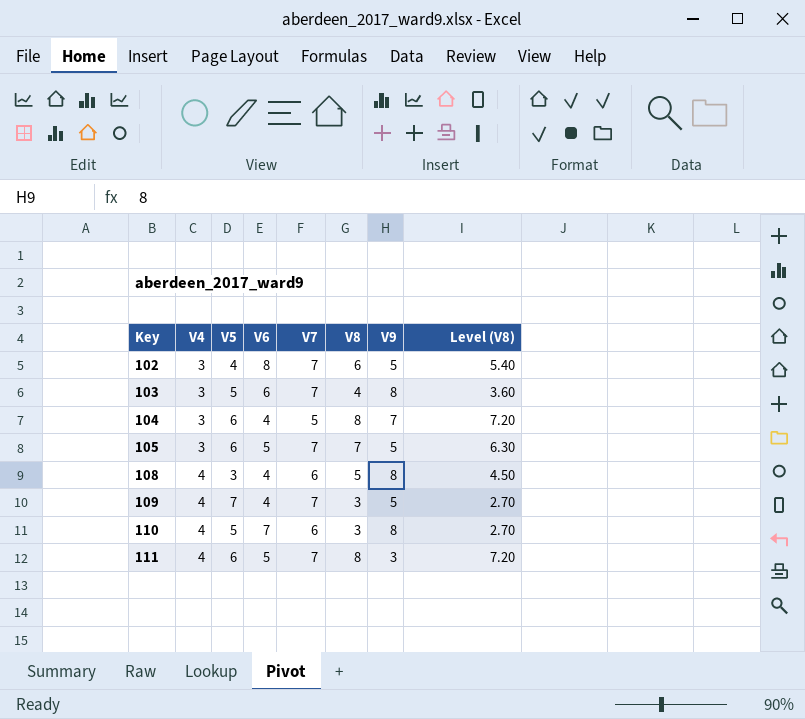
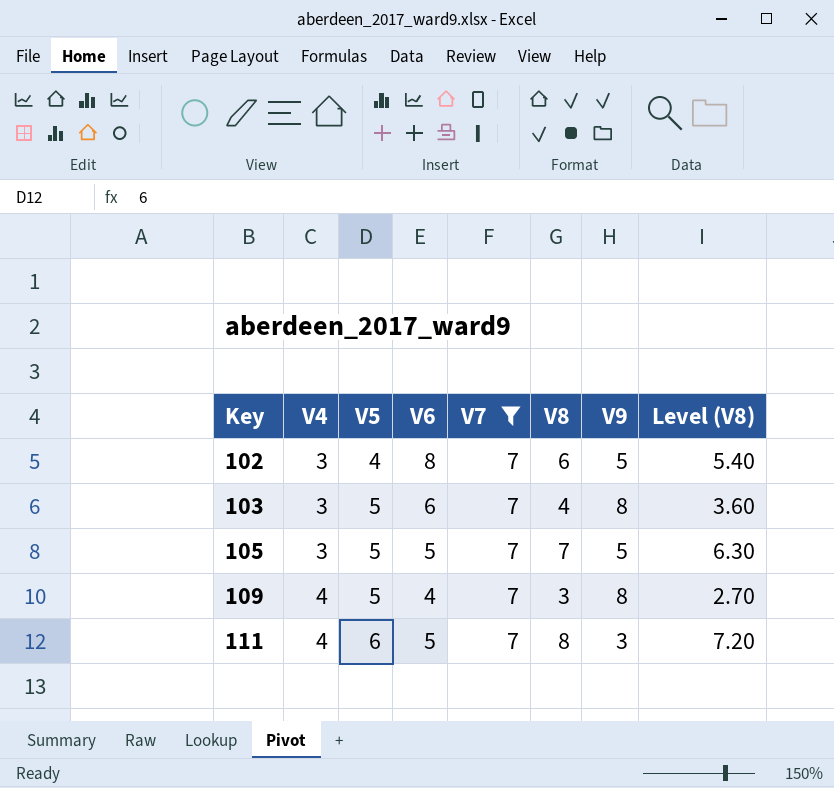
filter: none -> V7 = 7
105 | V5: 6 -> 5
109 | V5: 7 -> 5
109 | V9: 5 -> 8

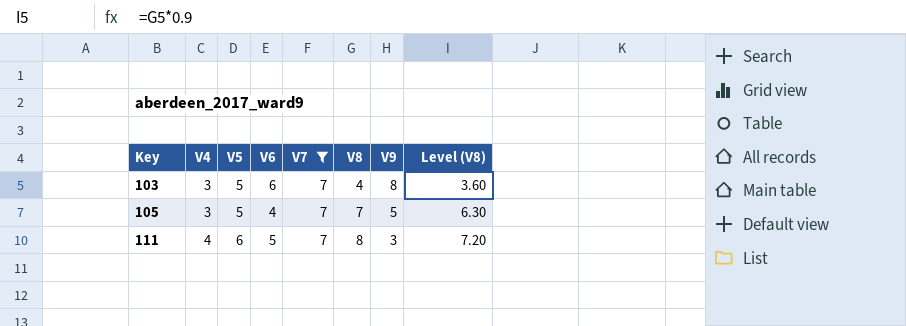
row 102: 3 | 4 | 8 | 7 | 6 | 5 | 5.40 -> none
row 109: 4 | 5 | 4 | 7 | 3 | 8 | 2.70 -> none
105 | V6: 5 -> 4

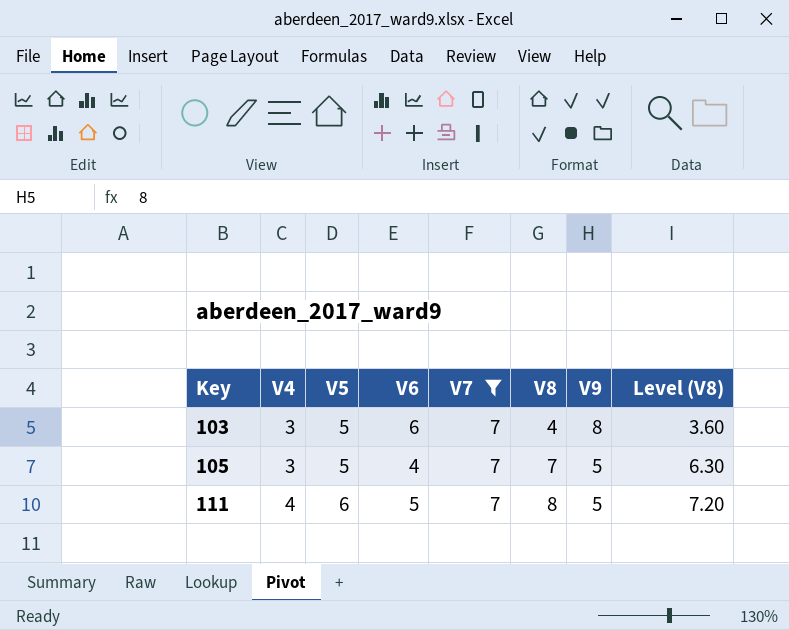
111 | V9: 3 -> 5

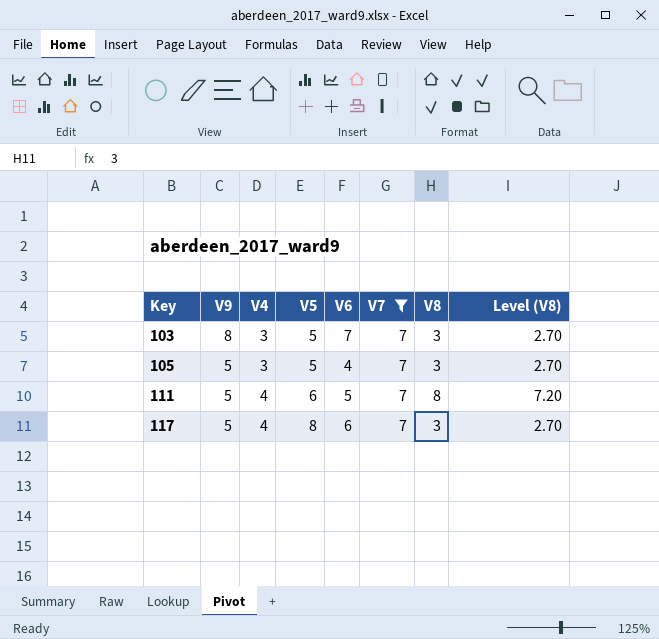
column V9 | position: 7 -> 2
103 | V6: 6 -> 7
103 | V8: 4 -> 3
103 | Level (V8): 3.60 -> 2.70
105 | V8: 7 -> 3
105 | Level (V8): 6.30 -> 2.70
row 117: none -> 5 | 4 | 8 | 6 | 7 | 3 | 2.70

